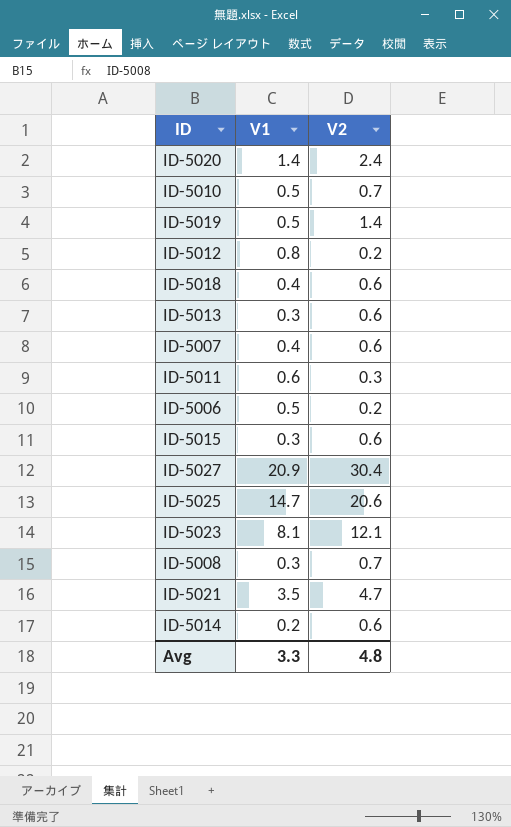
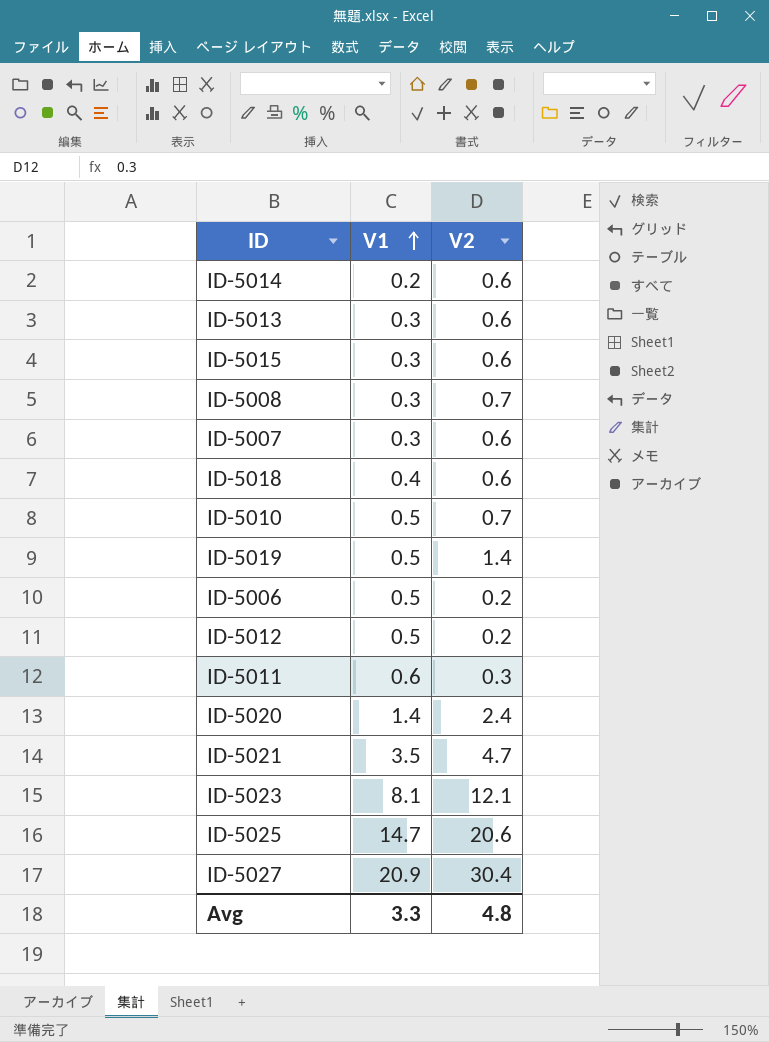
row order: none -> V1 ascending
ID-5007 | V1: 0.4 -> 0.3
ID-5012 | V1: 0.8 -> 0.5

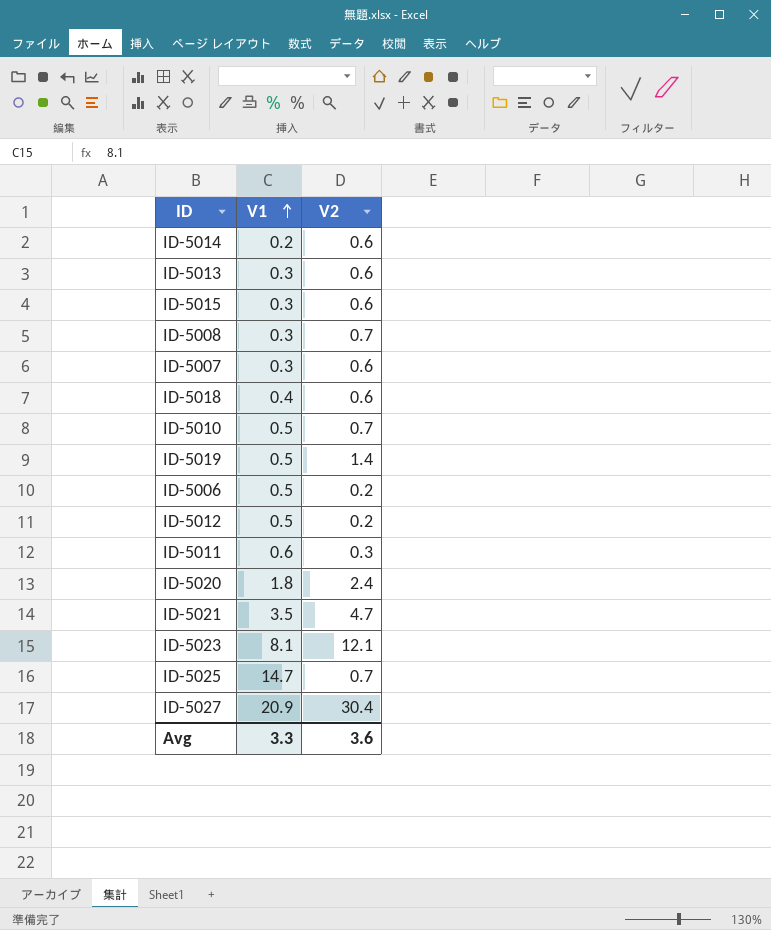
ID-5020 | V1: 1.4 -> 1.8
ID-5025 | V2: 20.6 -> 0.7
Avg | V2: 4.8 -> 3.6

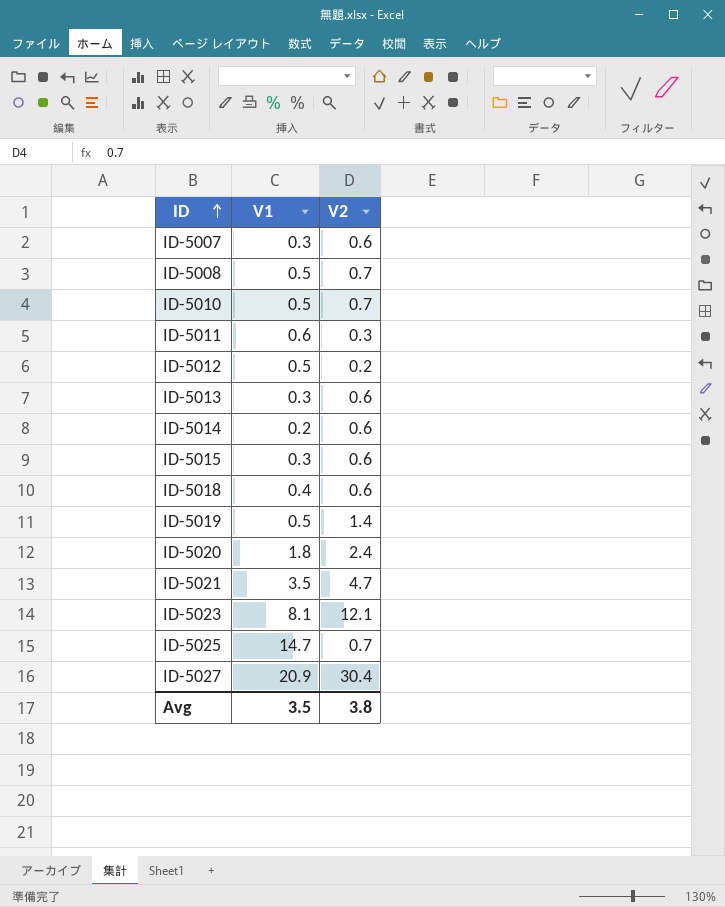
row order: V1 ascending -> ID ascending
row ID-5006: 0.5 | 0.2 -> none
ID-5008 | V1: 0.3 -> 0.5
Avg | V1: 3.3 -> 3.5
Avg | V2: 3.6 -> 3.8

